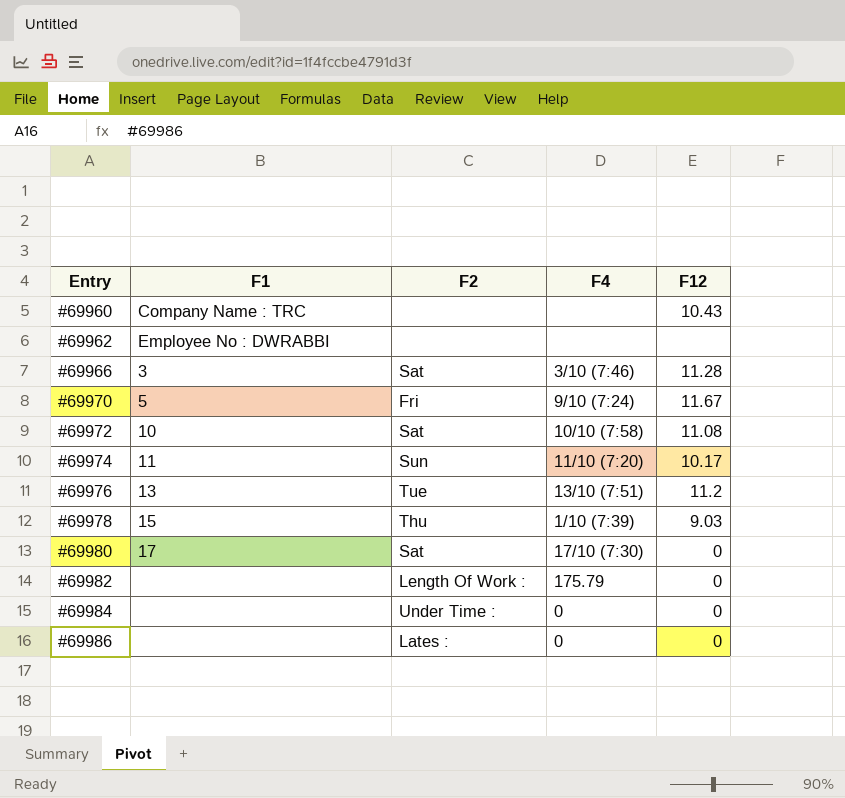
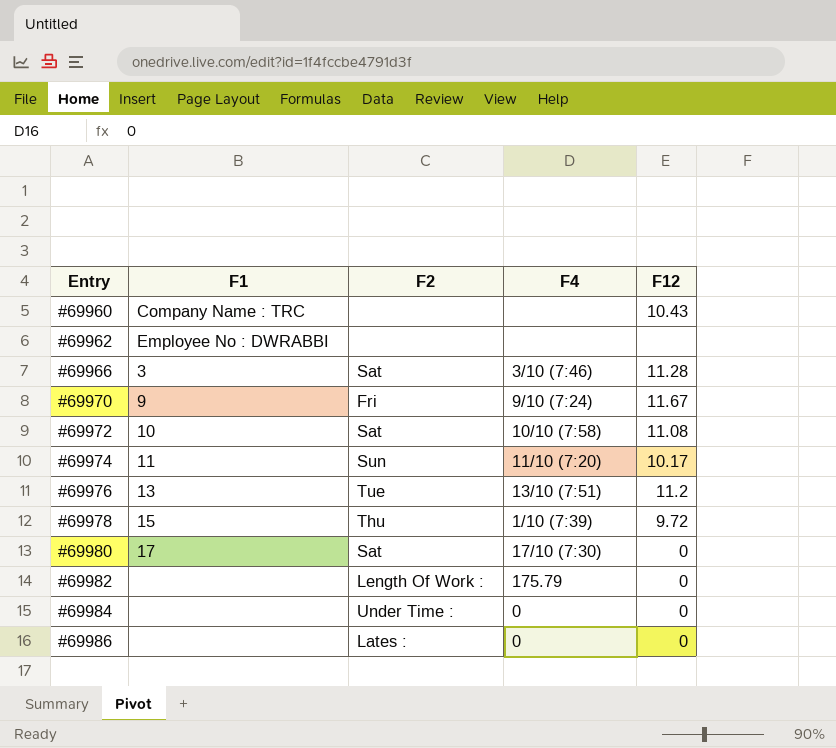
#69970 | F1: 5 -> 9
#69978 | F12: 9.03 -> 9.72

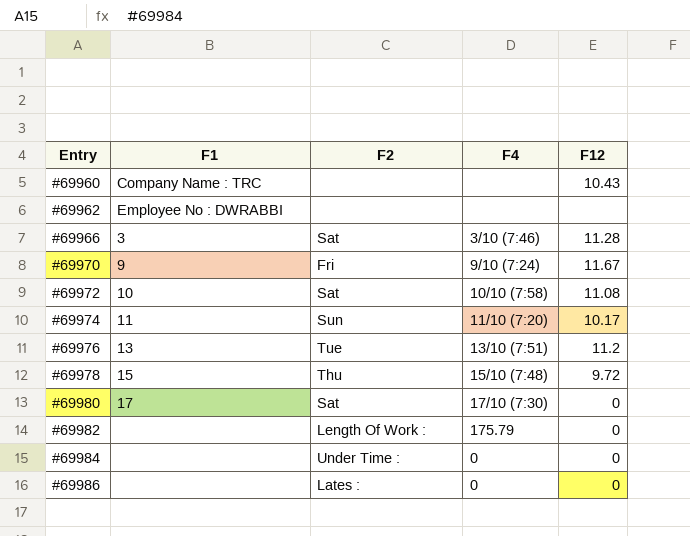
#69978 | F4: 1/10 (7:39) -> 15/10 (7:48)

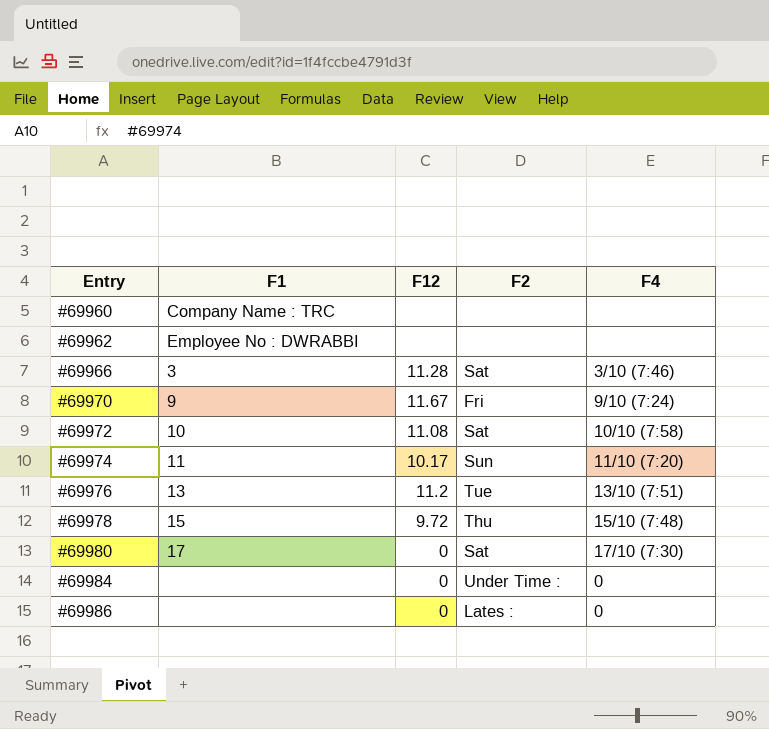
column F12 | position: 5 -> 3
row #69982: none | Length Of Work : | 175.79 | 0 -> none
#69960 | F12: 10.43 -> none

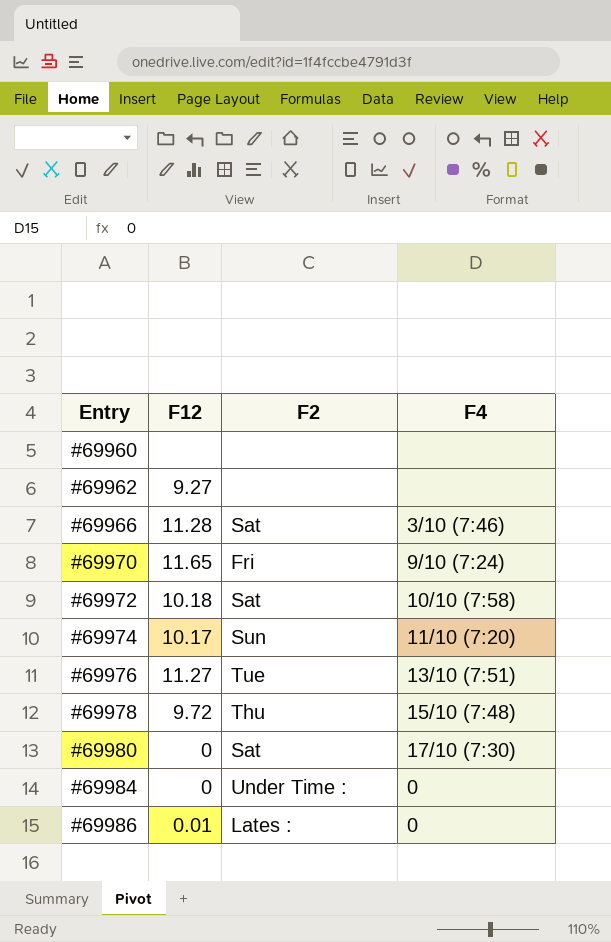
column F1 | position: 2 -> none
#69962 | F12: none -> 9.27
#69970 | F12: 11.67 -> 11.65
#69972 | F12: 11.08 -> 10.18
#69976 | F12: 11.2 -> 11.27
#69986 | F12: 0 -> 0.01

